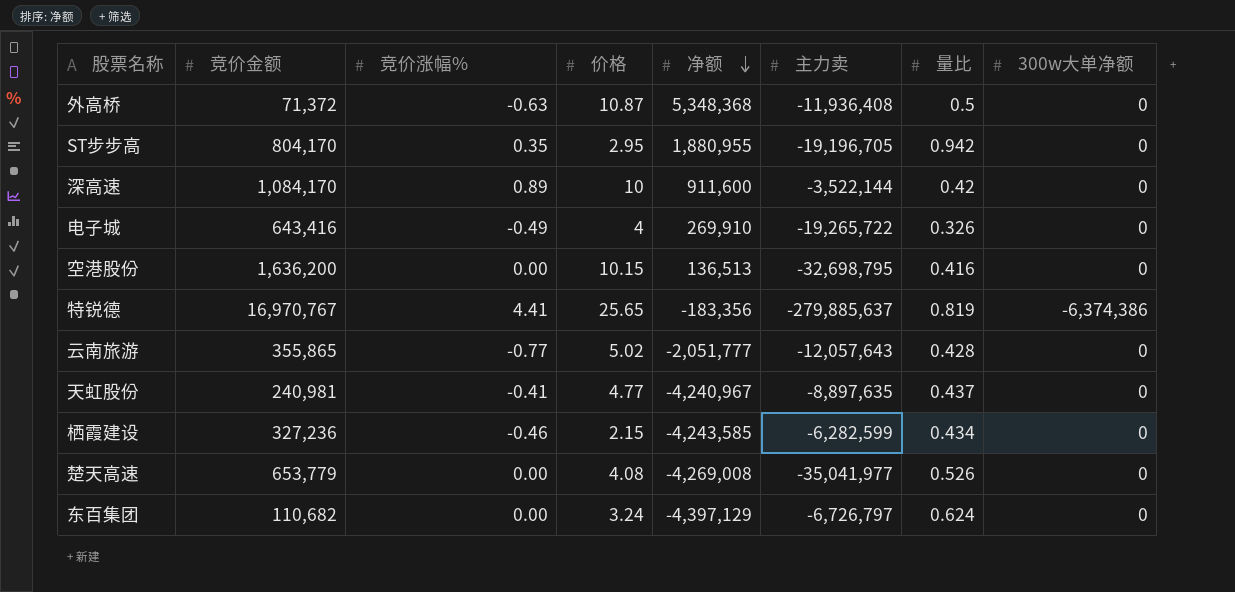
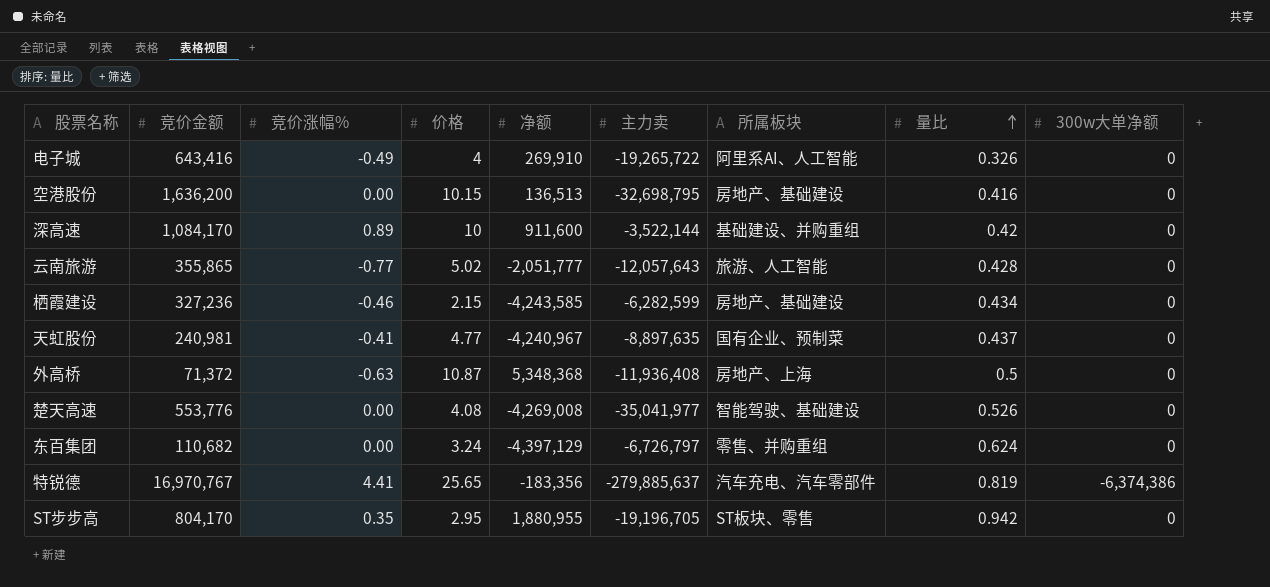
row order: 净额 descending -> 量比 ascending
column 所属板块 | position: none -> 7
楚天高速 | 竞价金额: 653,779 -> 553,776

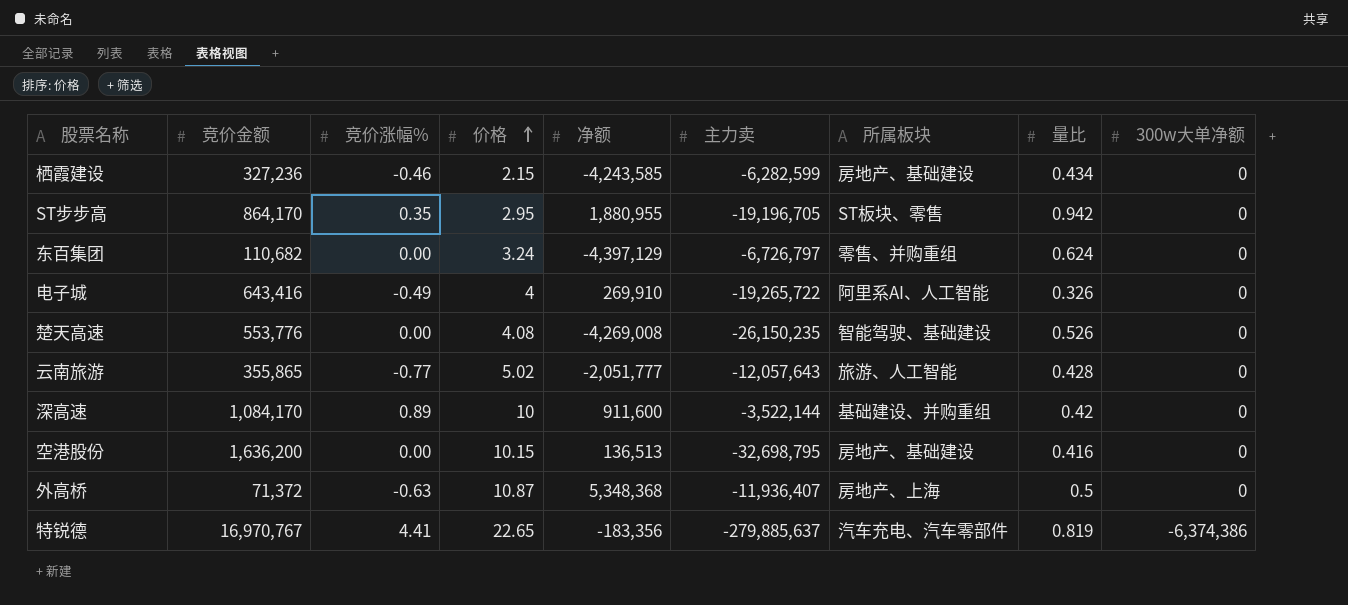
row order: 量比 ascending -> 价格 ascending
row 天虹股份: 240,981 | -0.41 | 4.77 | -4,240,967 | -8,897,635 | 国有企业、预制菜 | 0.437 | 0 -> none
ST步步高 | 竞价金额: 804,170 -> 864,170
楚天高速 | 主力卖: -35,041,977 -> -26,150,235
外高桥 | 主力卖: -11,936,408 -> -11,936,407
特锐德 | 价格: 25.65 -> 22.65

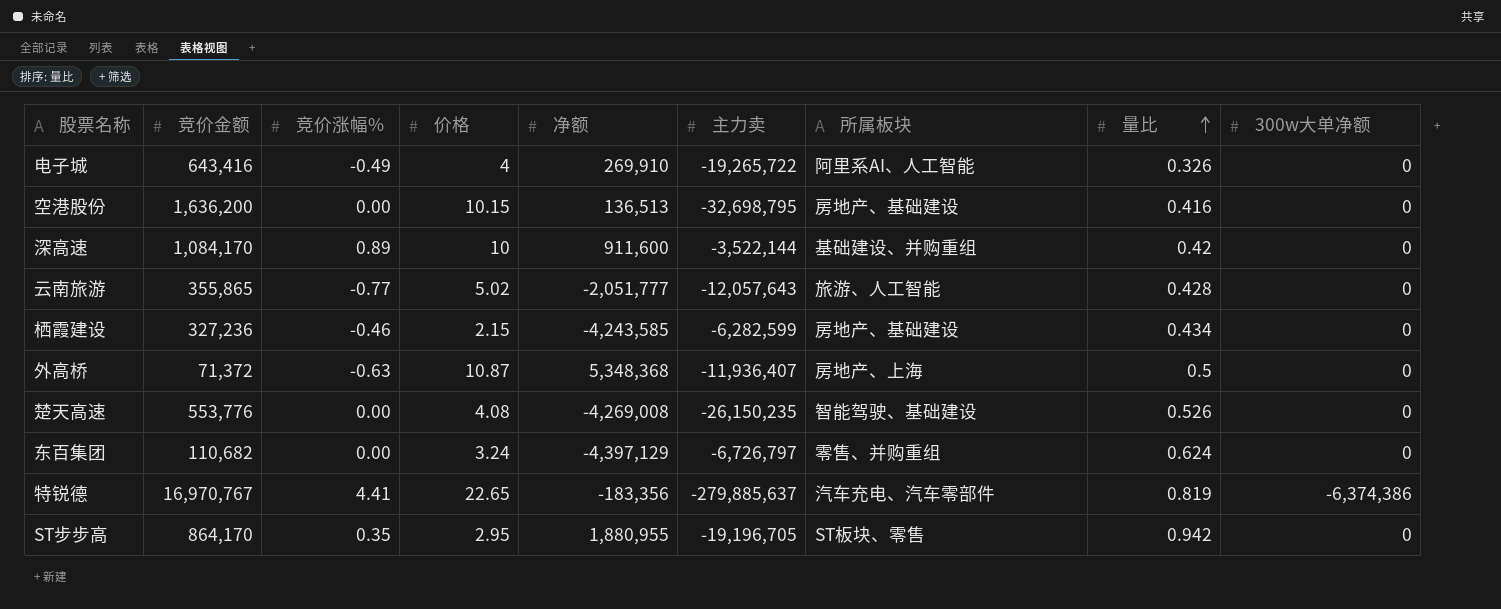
row order: 价格 ascending -> 量比 ascending

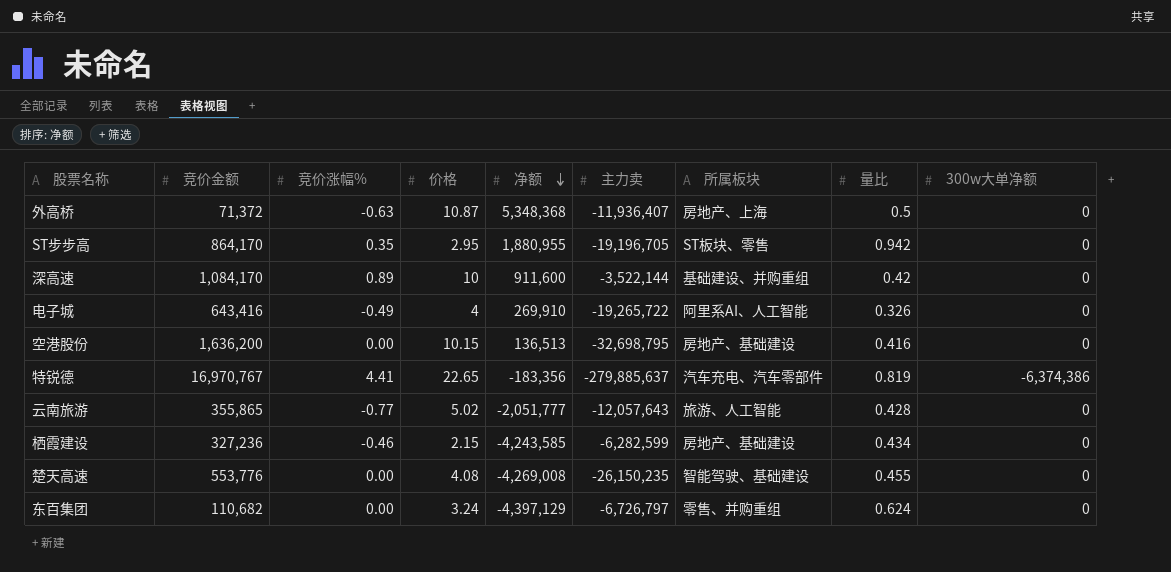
row order: 量比 ascending -> 净额 descending
楚天高速 | 量比: 0.526 -> 0.455

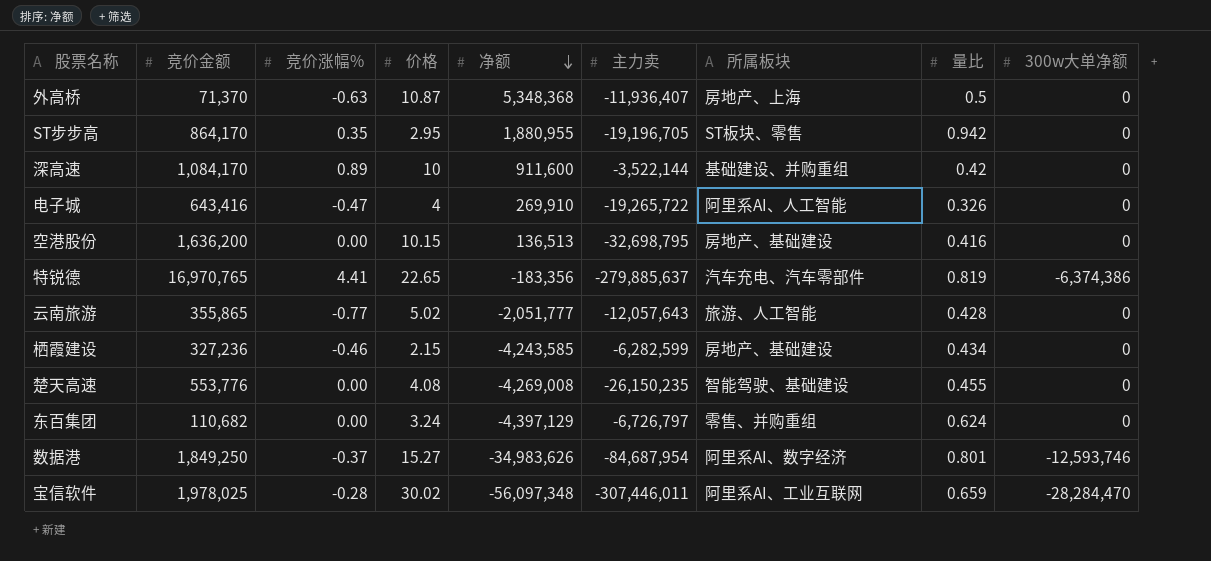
外高桥 | 竞价金额: 71,372 -> 71,370
电子城 | 竞价涨幅%: -0.49 -> -0.47
特锐德 | 竞价金额: 16,970,767 -> 16,970,765
row 数据港: none -> 1,849,250 | -0.37 | 15.27 | -34,983,626 | -84,687,954 | 阿里系AI、数字经济 | 0.801 | -12,593,746
row 宝信软件: none -> 1,978,025 | -0.28 | 30.02 | -56,097,348 | -307,446,011 | 阿里系AI、工业互联网 | 0.659 | -28,284,470

